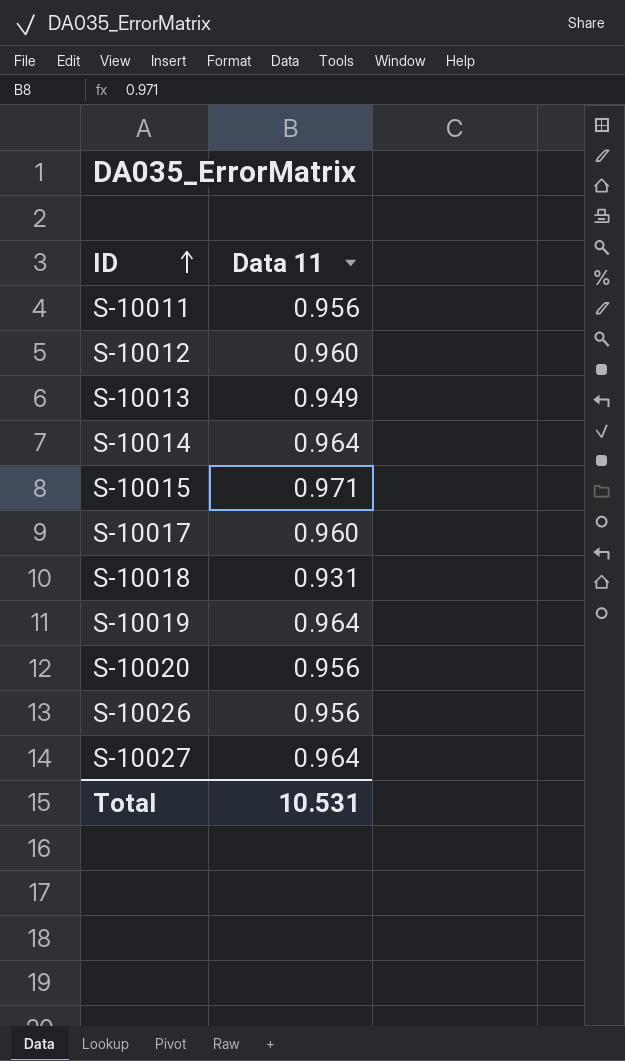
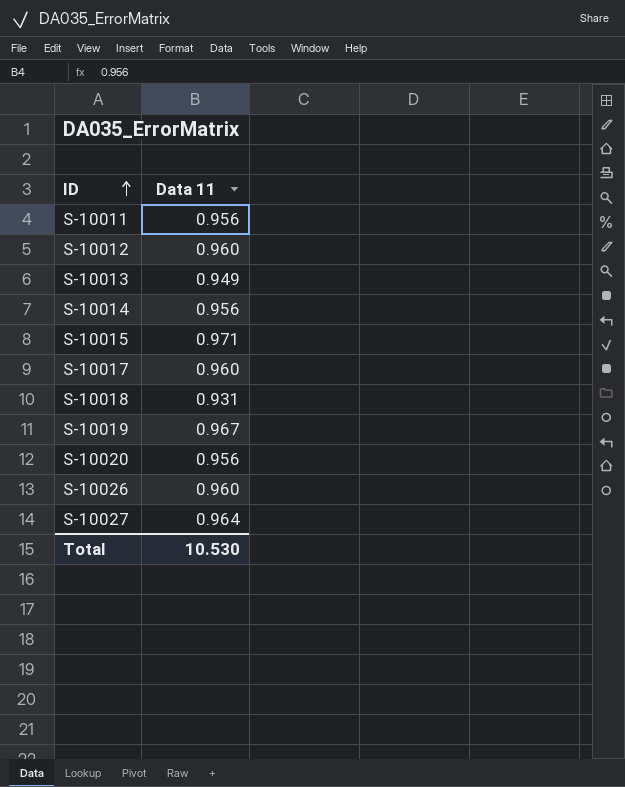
S-10014 | Data 11: 0.964 -> 0.956
S-10019 | Data 11: 0.964 -> 0.967
S-10026 | Data 11: 0.956 -> 0.960
Total | Data 11: 10.531 -> 10.530

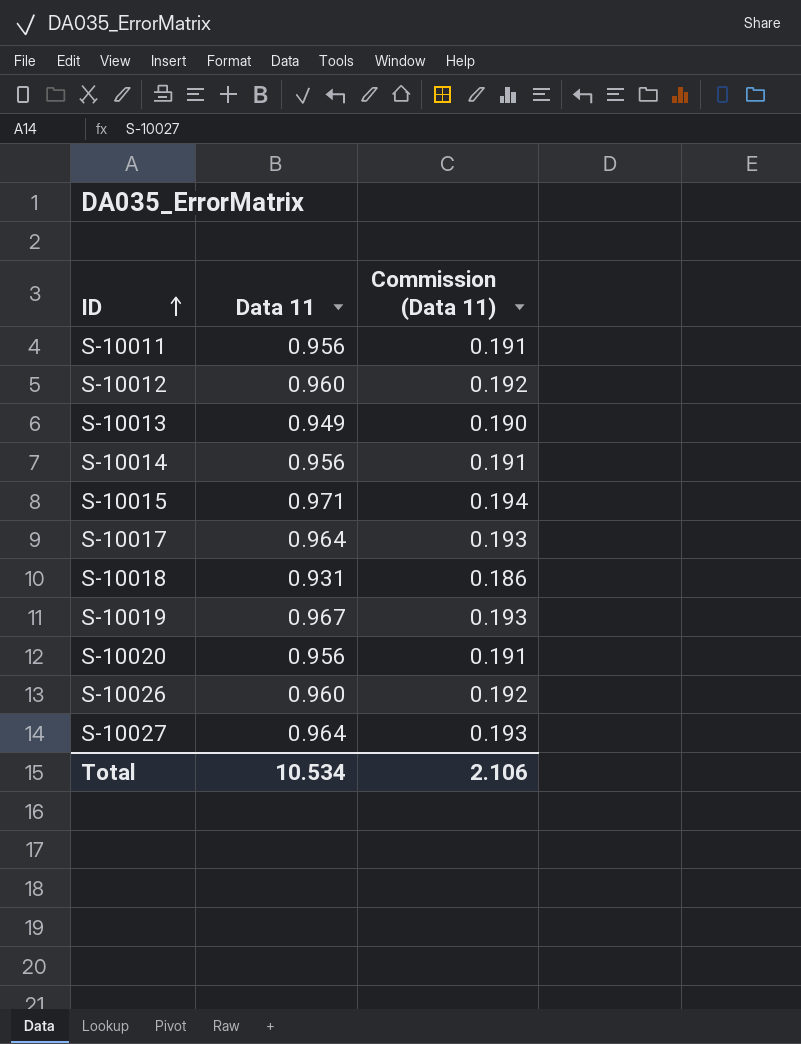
column Commission (Data 11) | formula: none -> [Data 11] * 0.2
S-10017 | Data 11: 0.960 -> 0.964
Total | Data 11: 10.530 -> 10.534

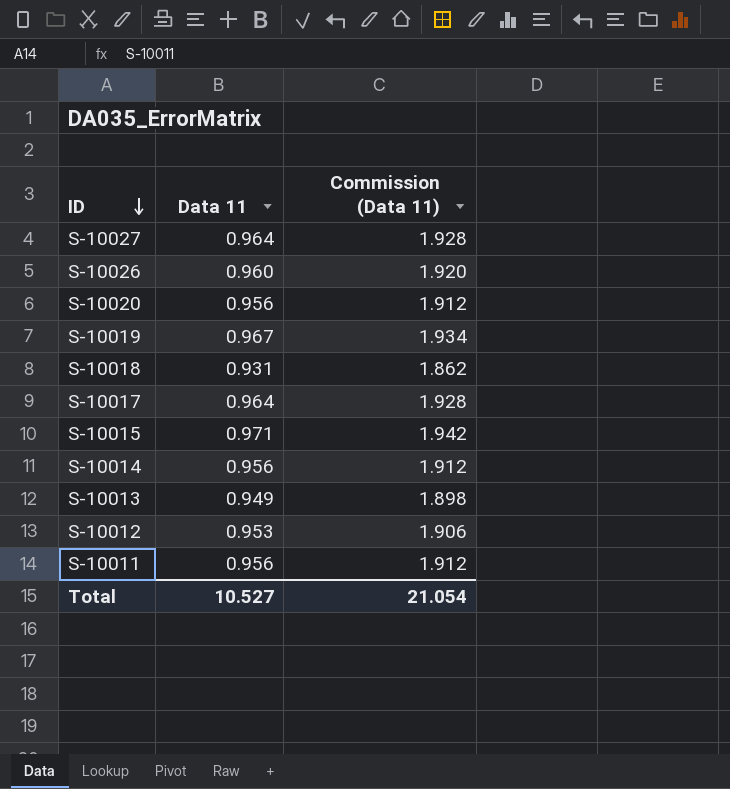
row order: ID ascending -> ID descending
column Commission (Data 11) | formula: [Data 11] * 0.2 -> [Data 11] * 2
S-10012 | Data 11: 0.960 -> 0.953
Total | Data 11: 10.534 -> 10.527
Total | Commission (Data 11): 2.106 -> 21.054

